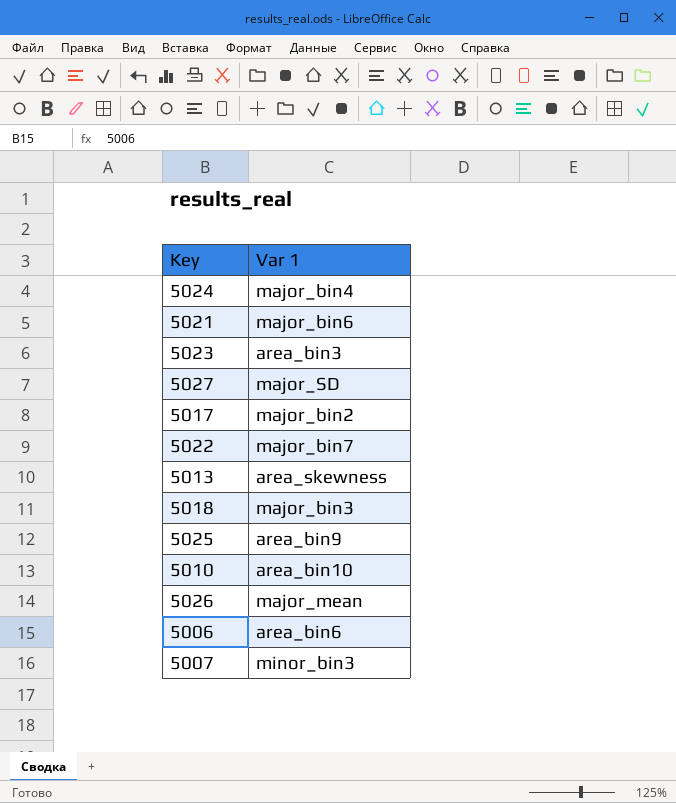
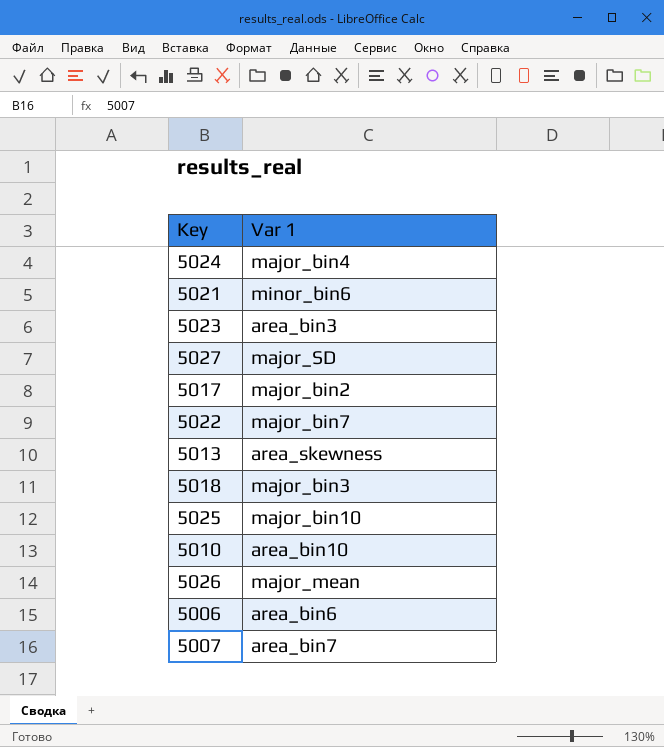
5021 | Var 1: major_bin6 -> minor_bin6
5025 | Var 1: area_bin9 -> major_bin10
5007 | Var 1: minor_bin3 -> area_bin7

